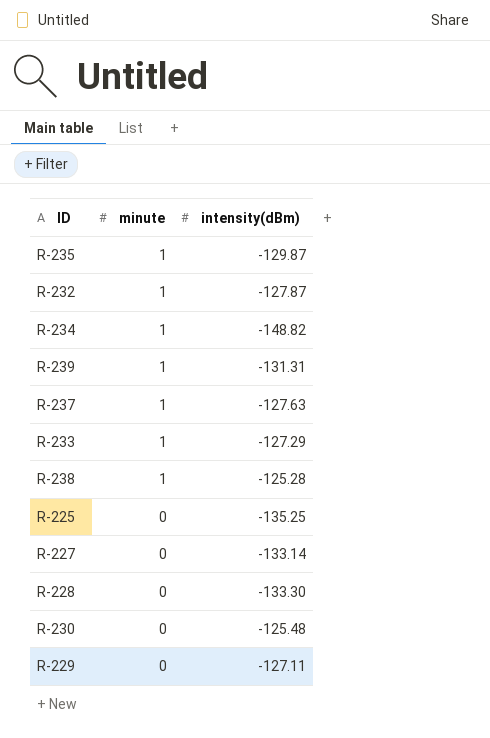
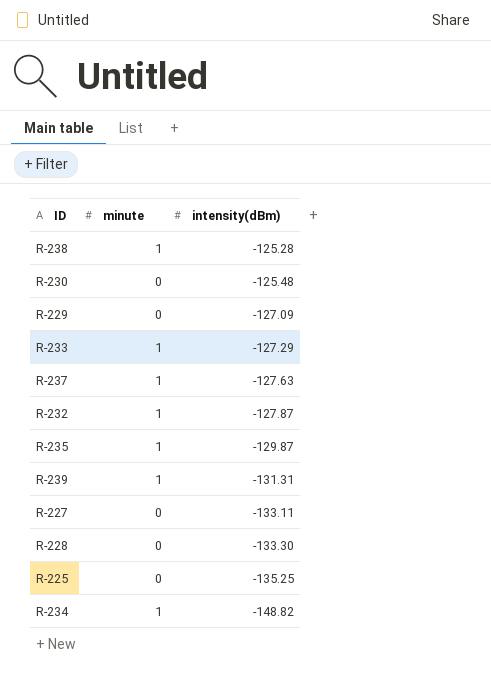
row order: minute descending -> intensity(dBm) descending
R-229 | intensity(dBm): -127.11 -> -127.09
R-227 | intensity(dBm): -133.14 -> -133.11

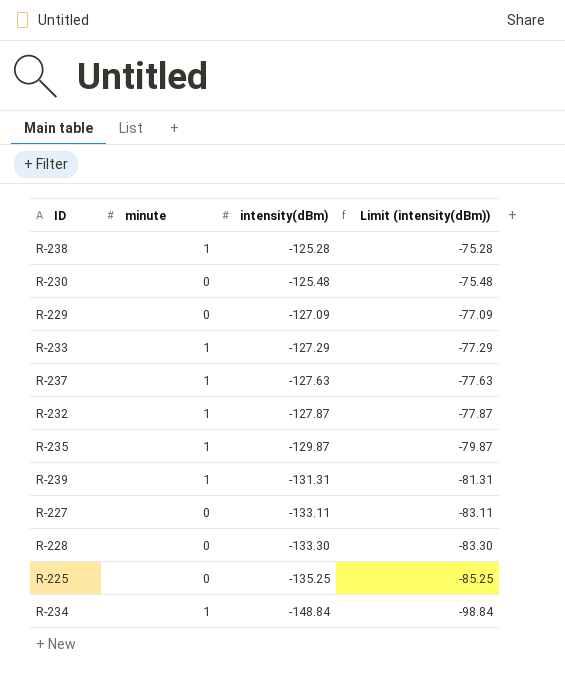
column Limit (intensity(dBm)) | formula: none -> [intensity(dBm)] + 50
R-234 | intensity(dBm): -148.82 -> -148.84

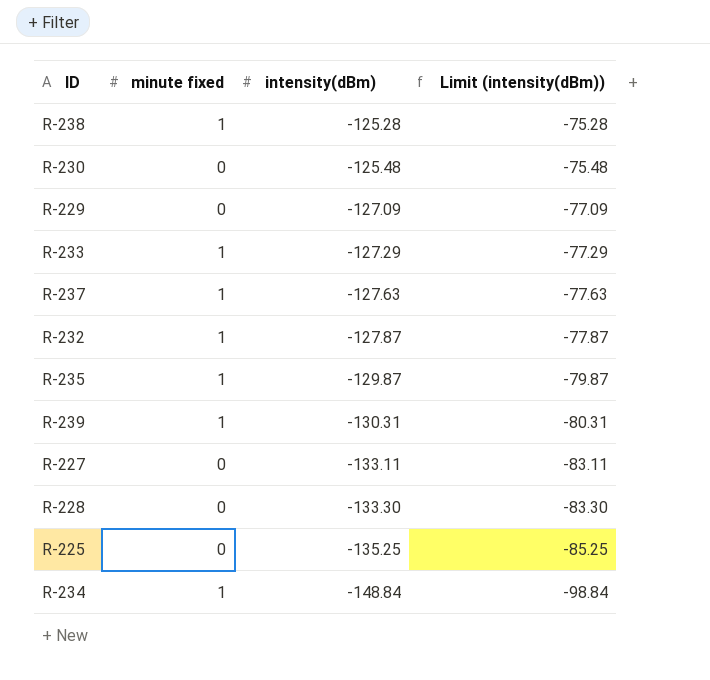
column name: minute -> minute fixed
R-239 | intensity(dBm): -131.31 -> -130.31
R-239 | Limit (intensity(dBm)): -81.31 -> -80.31

